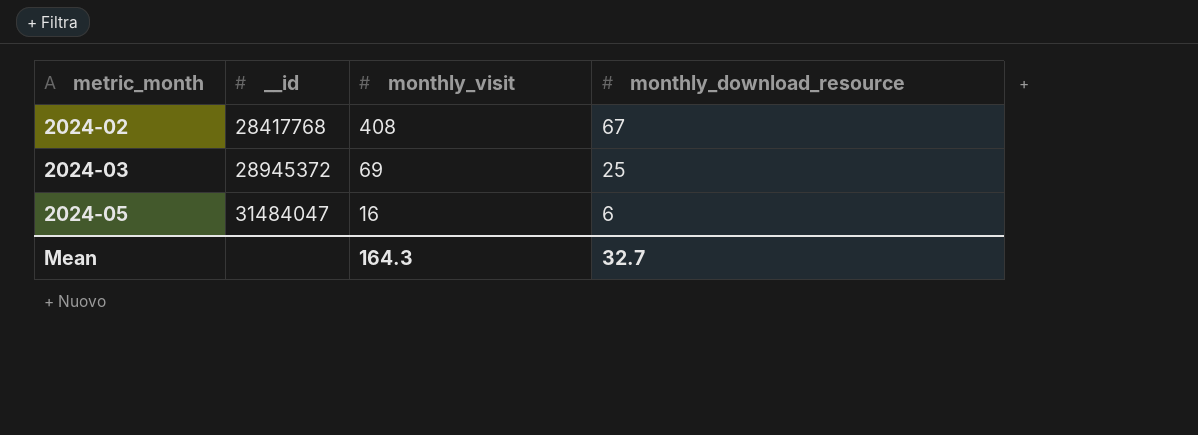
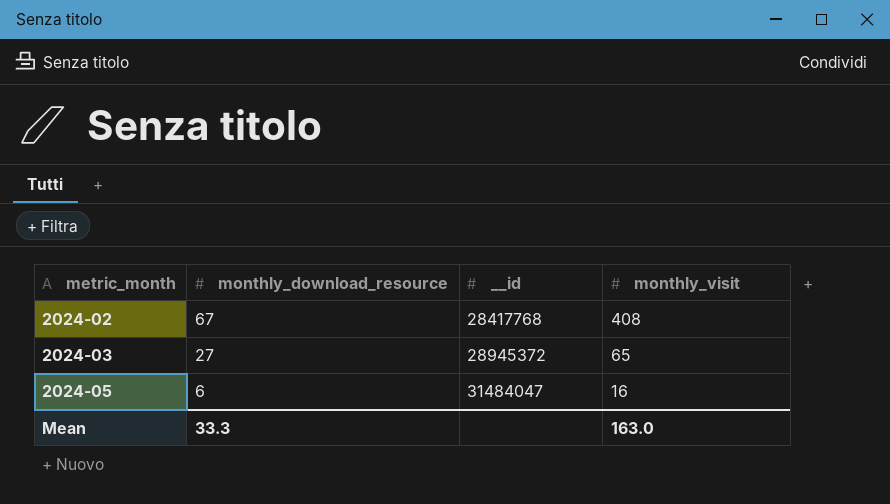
column monthly_download_resource | position: 4 -> 2
2024-03 | monthly_download_resource: 25 -> 27
2024-03 | monthly_visit: 69 -> 65
Mean | monthly_download_resource: 32.7 -> 33.3
Mean | monthly_visit: 164.3 -> 163.0

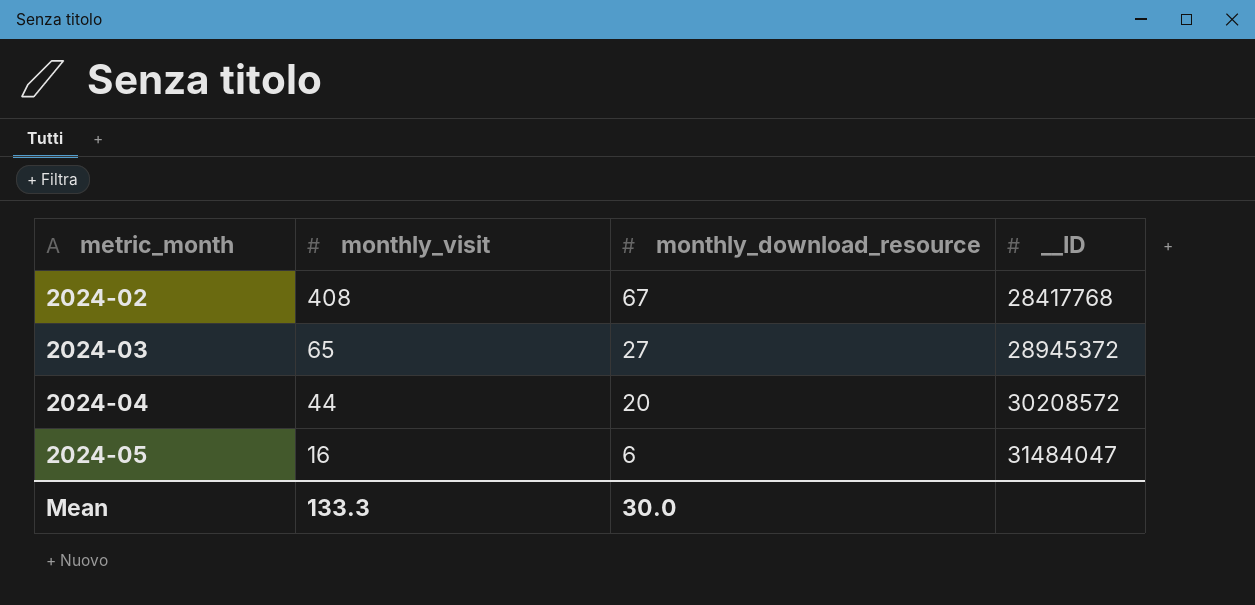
column monthly_visit | position: 4 -> 2
column name: __id -> __ID
row 2024-04: none -> 44 | 20 | 30208572
Mean | monthly_visit: 163.0 -> 133.3
Mean | monthly_download_resource: 33.3 -> 30.0

